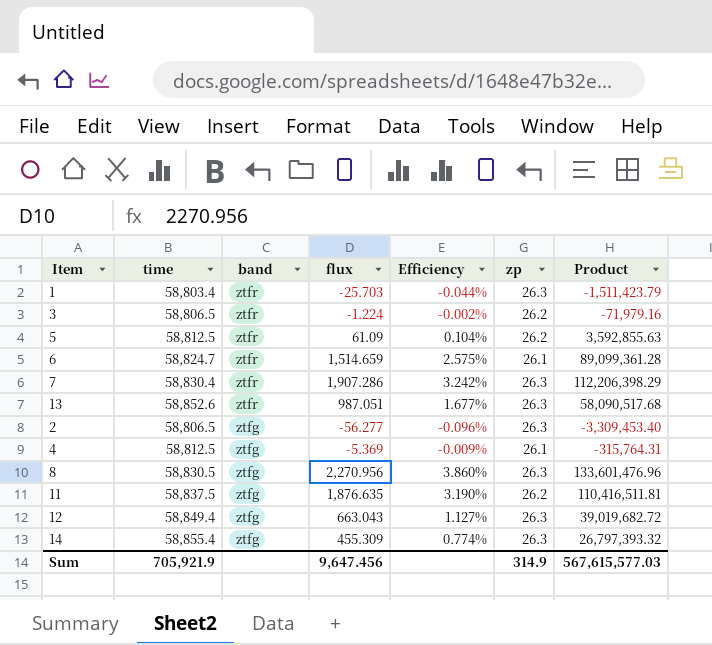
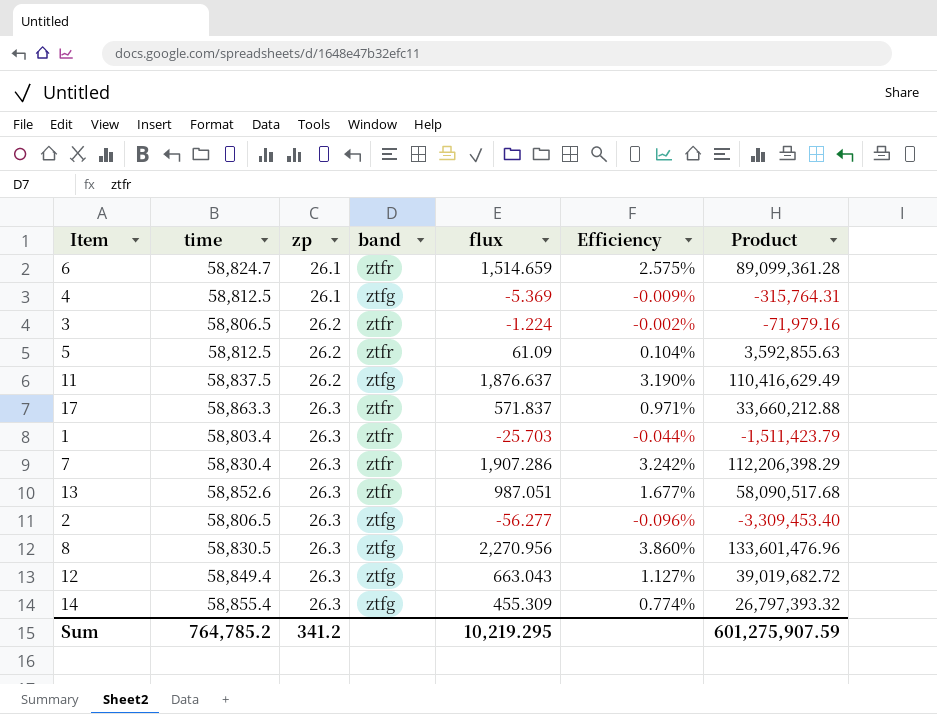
row order: band descending -> zp ascending
column zp | position: 6 -> 3
11 | flux: 1,876.635 -> 1,876.637
11 | Product: 110,416,511.81 -> 110,416,629.49
row 17: none -> 58,863.3 | 26.3 | ztfr | 571.837 | 0.971% | 33,660,212.88
Sum | time: 705,921.9 -> 764,785.2
Sum | zp: 314.9 -> 341.2
Sum | flux: 9,647.456 -> 10,219.295
Sum | Product: 567,615,577.03 -> 601,275,907.59

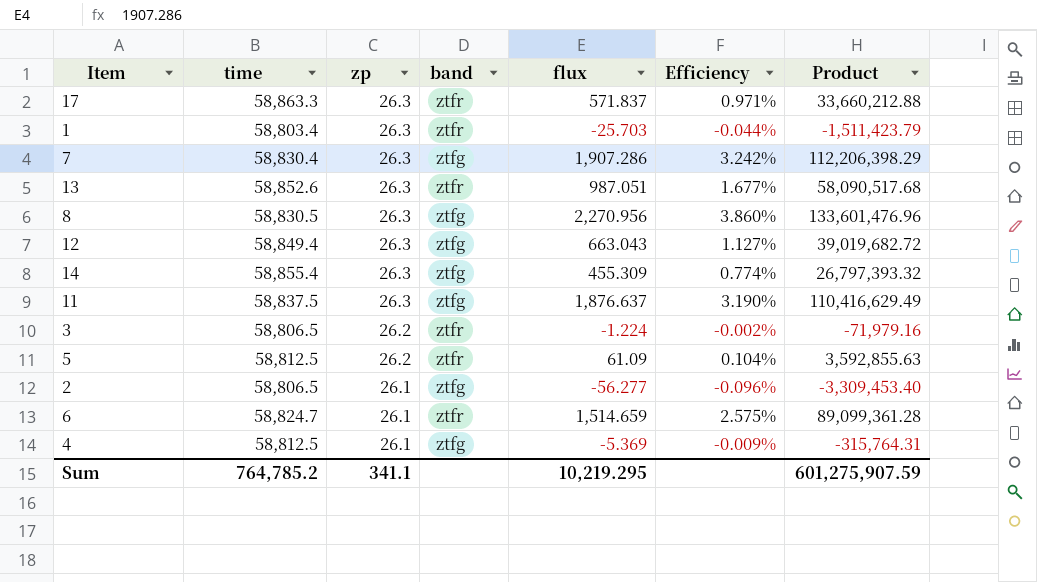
row order: zp ascending -> zp descending
7 | band: ztfr -> ztfg
11 | zp: 26.2 -> 26.3
2 | zp: 26.3 -> 26.1
Sum | zp: 341.2 -> 341.1

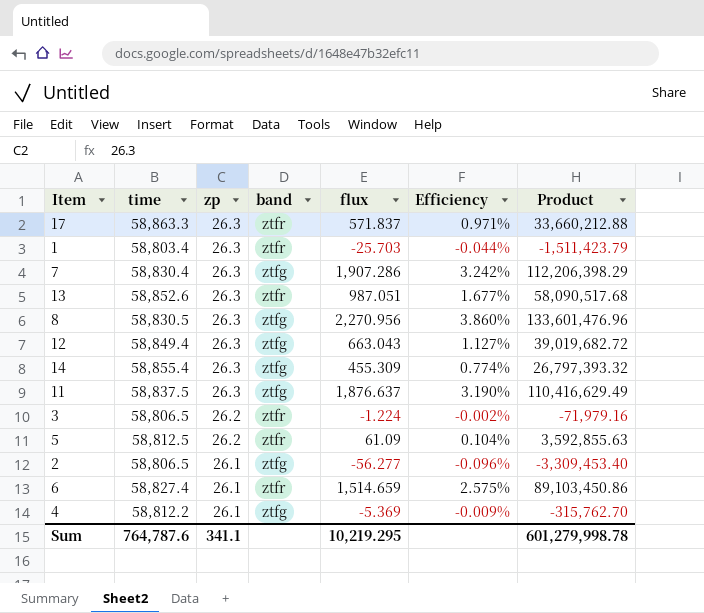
6 | time: 58,824.7 -> 58,827.4
6 | Product: 89,099,361.28 -> 89,103,450.86
4 | time: 58,812.5 -> 58,812.2
4 | Product: -315,764.31 -> -315,762.70
Sum | time: 764,785.2 -> 764,787.6
Sum | Product: 601,275,907.59 -> 601,279,998.78

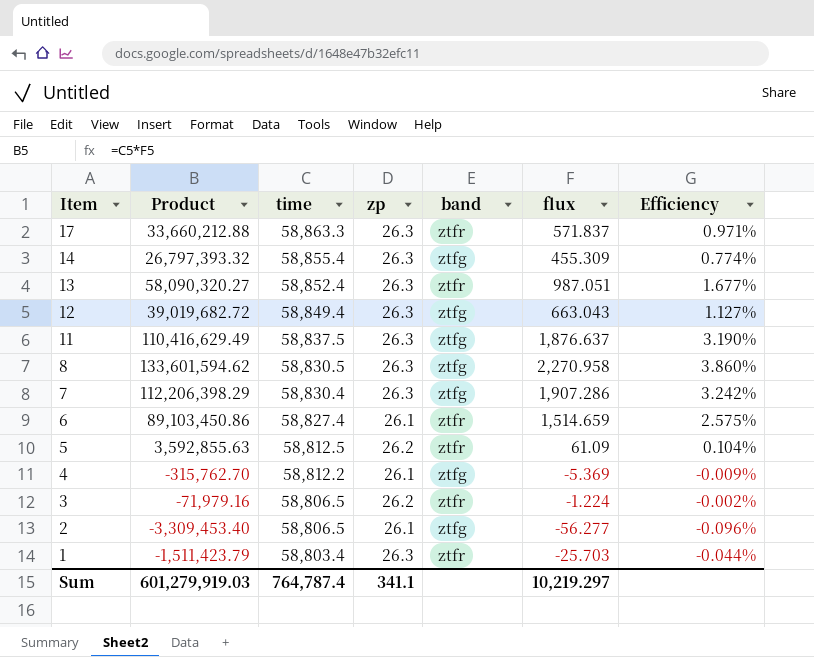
row order: zp descending -> Item descending
column Product | position: 7 -> 2
13 | Product: 58,090,517.68 -> 58,090,320.27
13 | time: 58,852.6 -> 58,852.4
8 | Product: 133,601,476.96 -> 133,601,594.62
8 | flux: 2,270.956 -> 2,270.958
Sum | Product: 601,279,998.78 -> 601,279,919.03
Sum | time: 764,787.6 -> 764,787.4
Sum | flux: 10,219.295 -> 10,219.297

